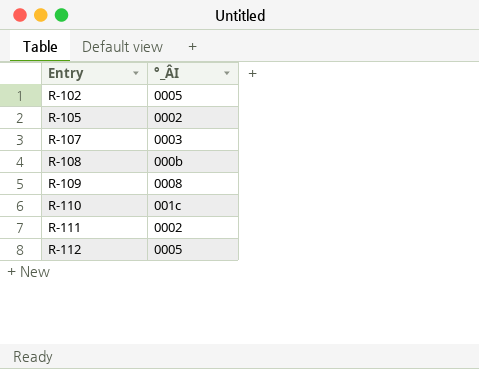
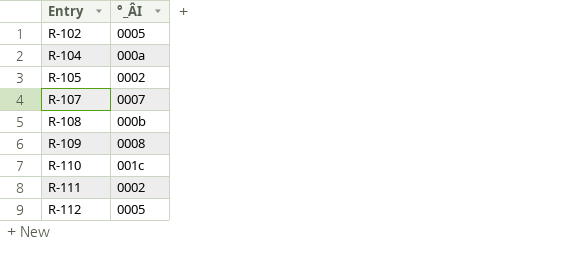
row R-104: none -> 000a
R-107 | °_ÂI: 0003 -> 0007

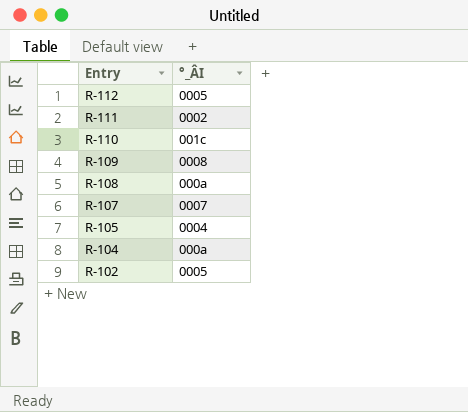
row order: Entry ascending -> Entry descending
R-108 | °_ÂI: 000b -> 000a
R-105 | °_ÂI: 0002 -> 0004

